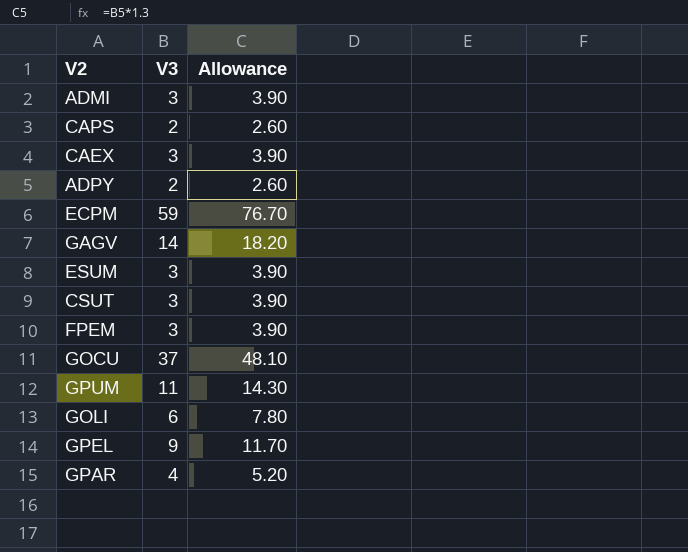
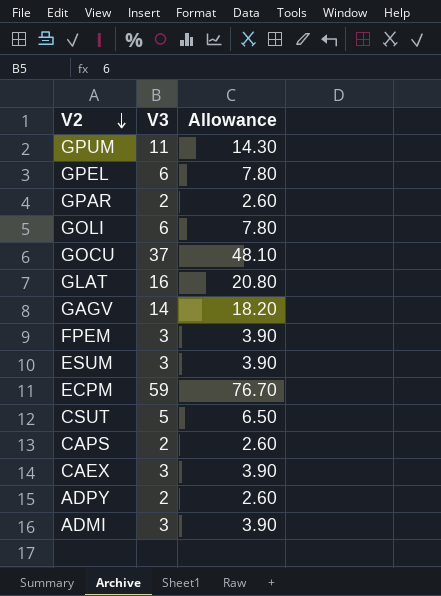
row order: none -> V2 descending
GPEL | V3: 9 -> 6
GPEL | Allowance: 11.70 -> 7.80
GPAR | V3: 4 -> 2
GPAR | Allowance: 5.20 -> 2.60
row GLAT: none -> 16 | 20.80
CSUT | V3: 3 -> 5
CSUT | Allowance: 3.90 -> 6.50

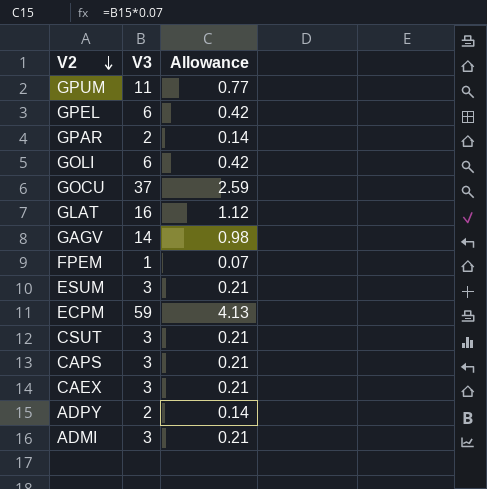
column Allowance | formula: [V3] * 1.3 -> [V3] * 0.07
FPEM | V3: 3 -> 1
CSUT | V3: 5 -> 3
CAPS | V3: 2 -> 3

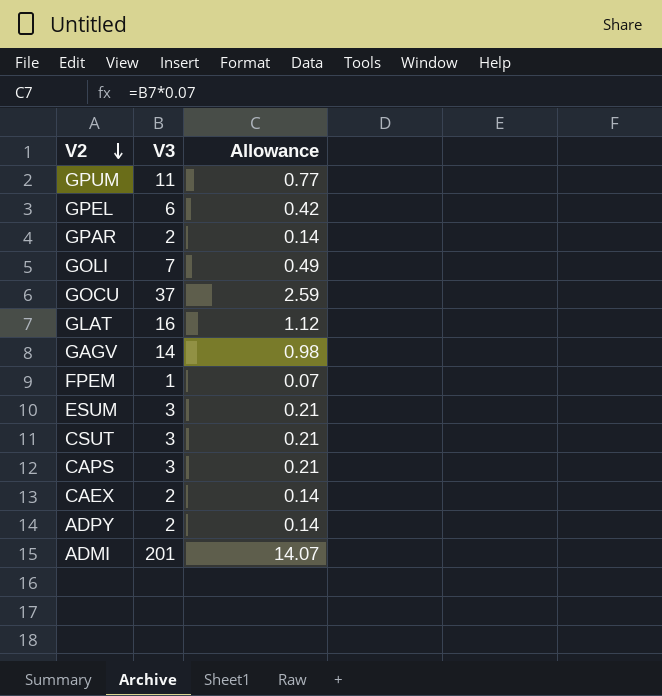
row ECPM: 59 | 4.13 -> none
GOLI | V3: 6 -> 7
GOLI | Allowance: 0.42 -> 0.49
CAEX | V3: 3 -> 2
CAEX | Allowance: 0.21 -> 0.14
ADMI | V3: 3 -> 201
ADMI | Allowance: 0.21 -> 14.07

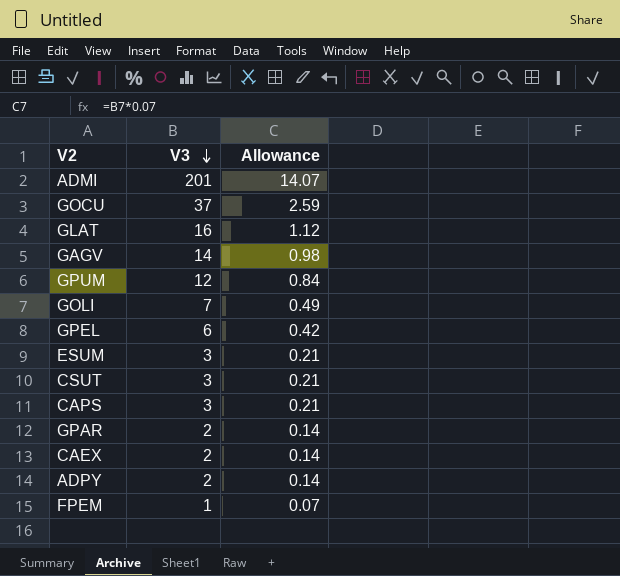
row order: V2 descending -> V3 descending
GPUM | V3: 11 -> 12
GPUM | Allowance: 0.77 -> 0.84

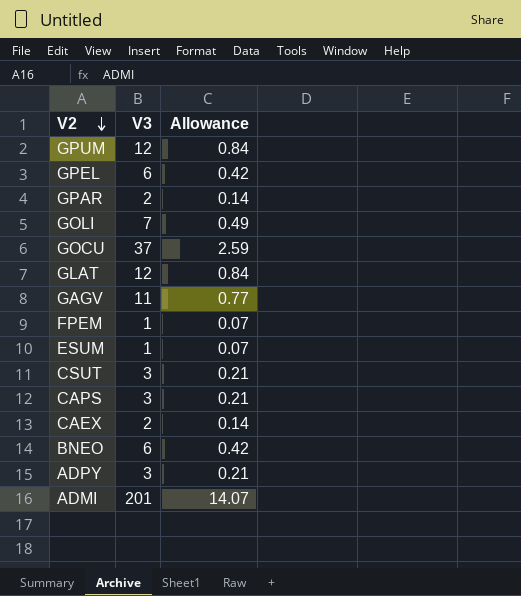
row order: V3 descending -> V2 descending
GLAT | V3: 16 -> 12
GLAT | Allowance: 1.12 -> 0.84
GAGV | V3: 14 -> 11
GAGV | Allowance: 0.98 -> 0.77
ESUM | V3: 3 -> 1
ESUM | Allowance: 0.21 -> 0.07
row BNEO: none -> 6 | 0.42
ADPY | V3: 2 -> 3
ADPY | Allowance: 0.14 -> 0.21

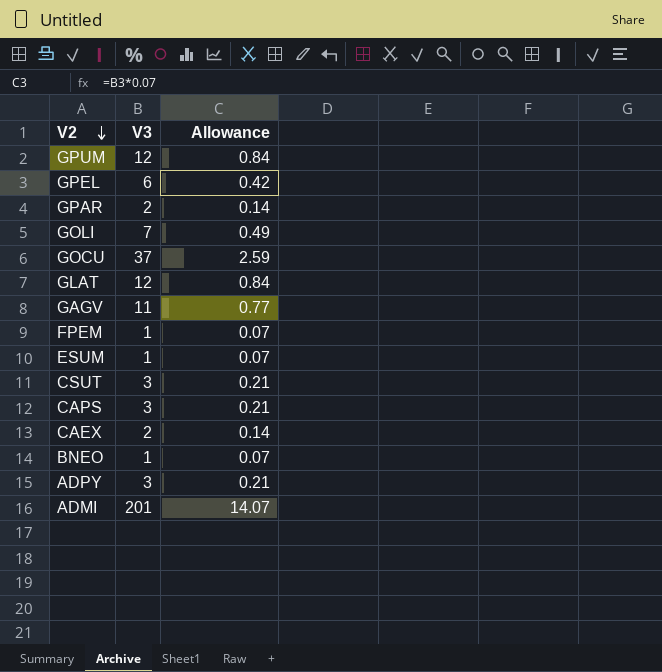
BNEO | V3: 6 -> 1
BNEO | Allowance: 0.42 -> 0.07

